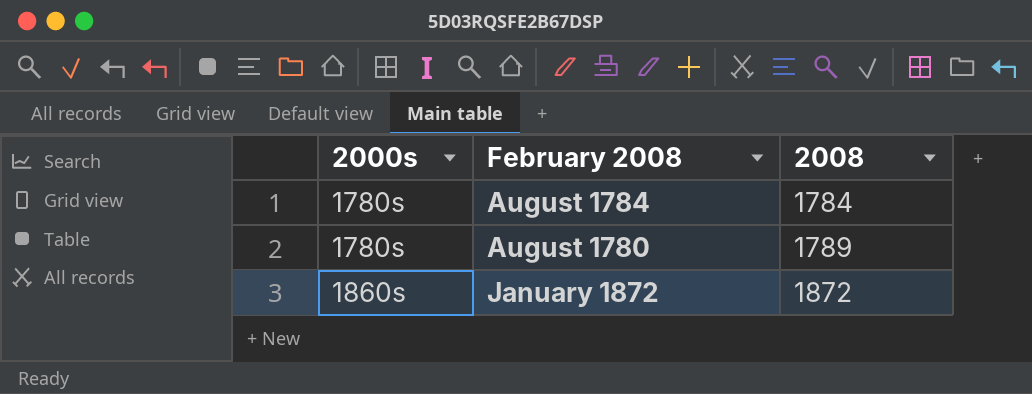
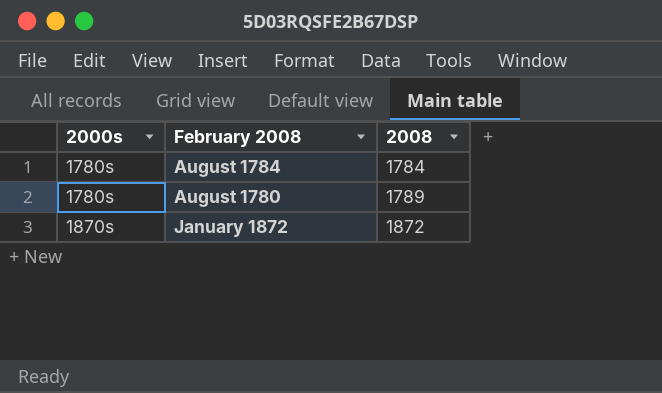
January 1872 | 2000s: 1860s -> 1870s

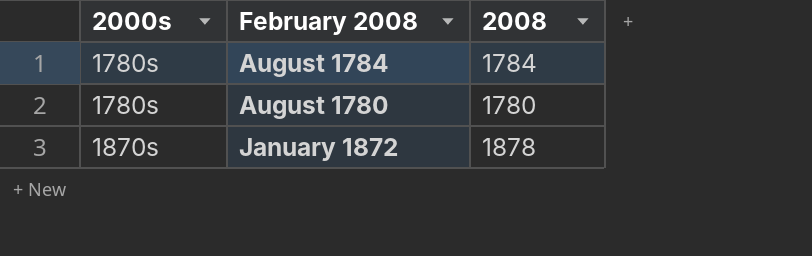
August 1780 | 2008: 1789 -> 1780
January 1872 | 2008: 1872 -> 1878

